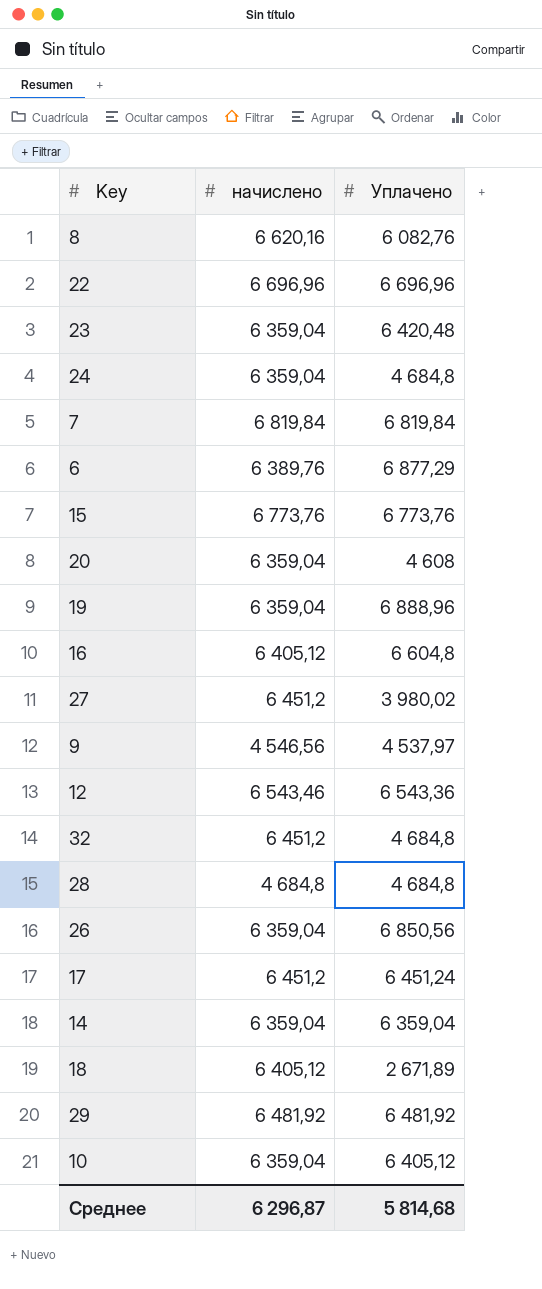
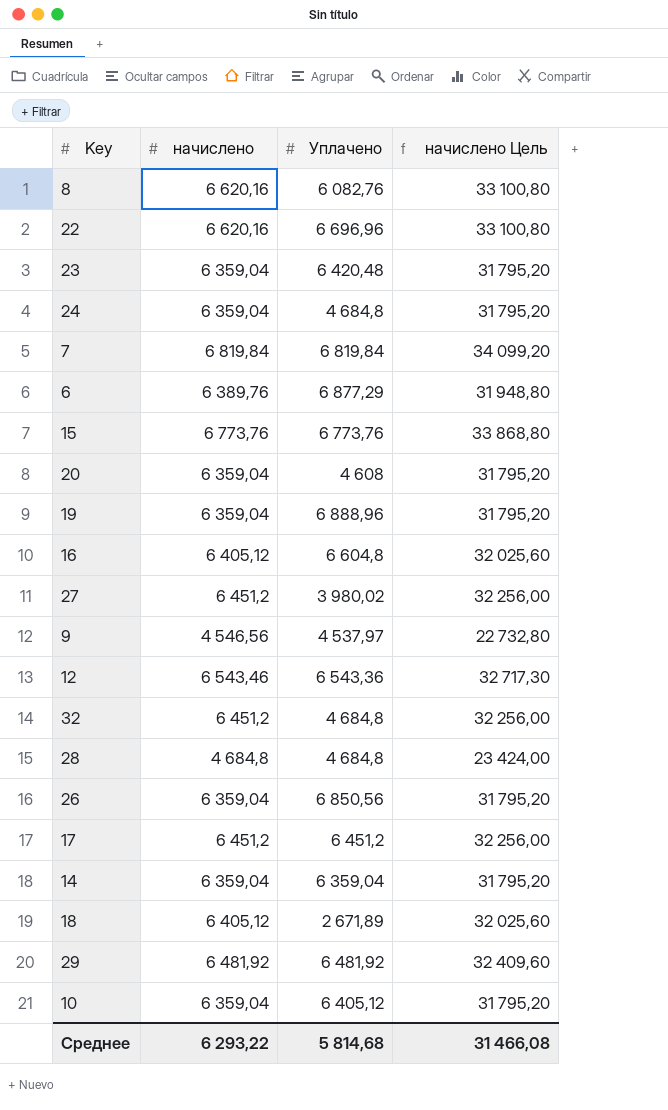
column начислено Цель | formula: none -> [начислено] * 5
22 | начислено: 6 696,96 -> 6 620,16
17 | Уплачено: 6 451,24 -> 6 451,2
Среднее | начислено: 6 296,87 -> 6 293,22

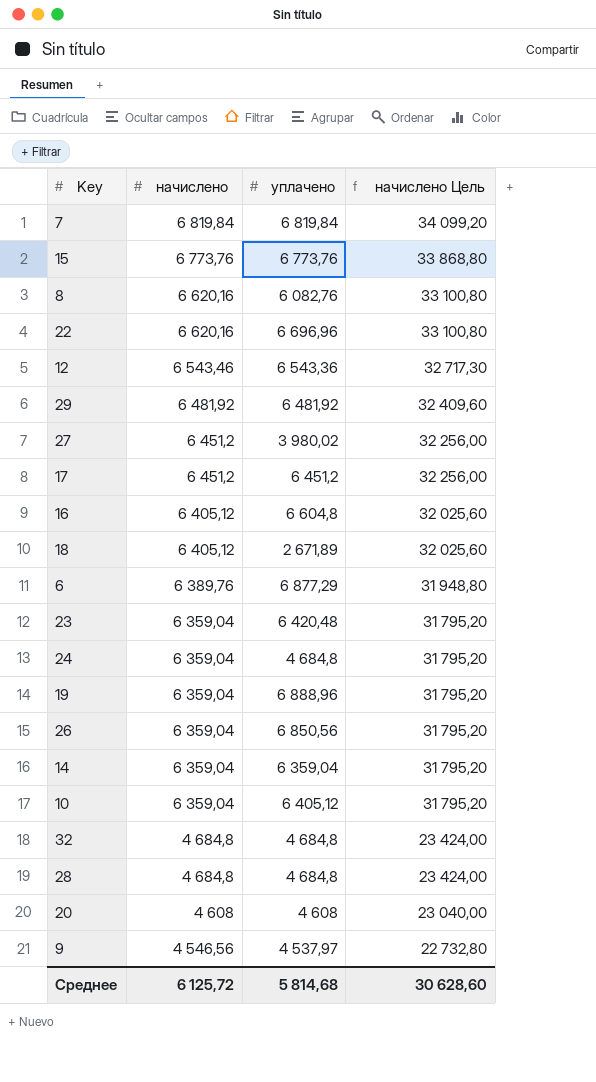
row order: none -> начислено descending
column name: Уплачено -> уплачено
32 | начислено: 6 451,2 -> 4 684,8
32 | начислено Цель: 32 256,00 -> 23 424,00
20 | начислено: 6 359,04 -> 4 608
20 | начислено Цель: 31 795,20 -> 23 040,00
Среднее | начислено: 6 293,22 -> 6 125,72
Среднее | начислено Цель: 31 466,08 -> 30 628,60

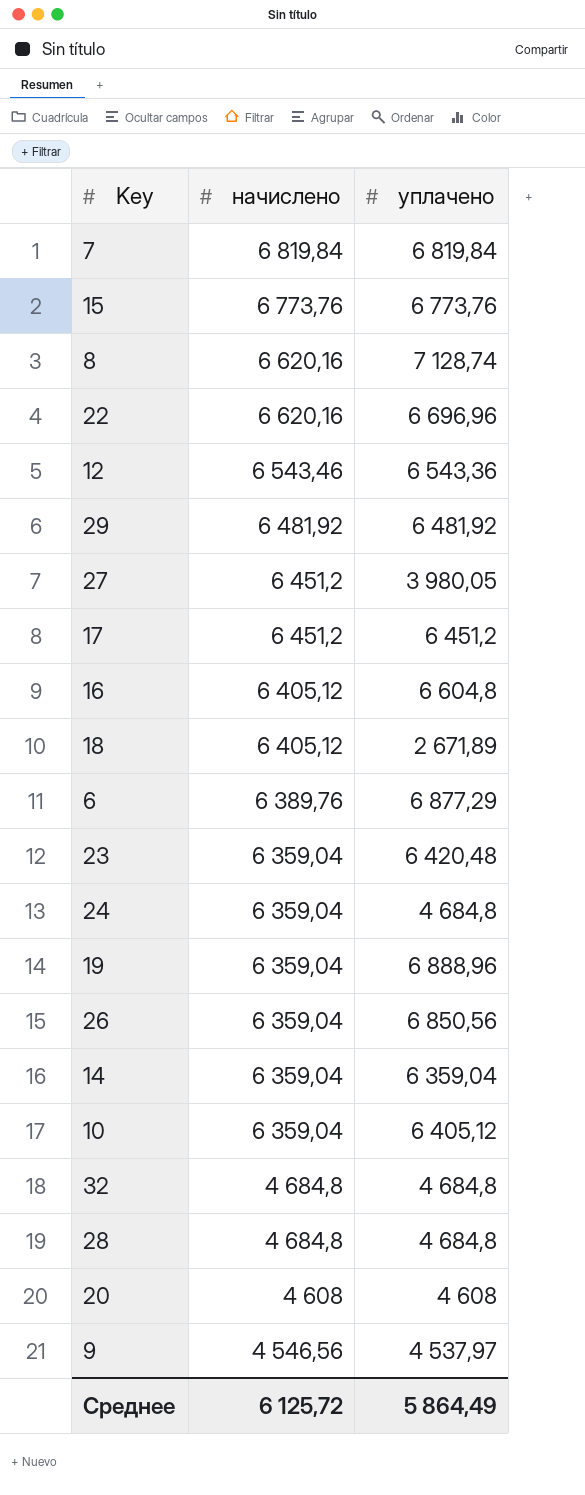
column начислено Цель | formula: [начислено] * 5 -> none
8 | уплачено: 6 082,76 -> 7 128,74
27 | уплачено: 3 980,02 -> 3 980,05
Среднее | уплачено: 5 814,68 -> 5 864,49

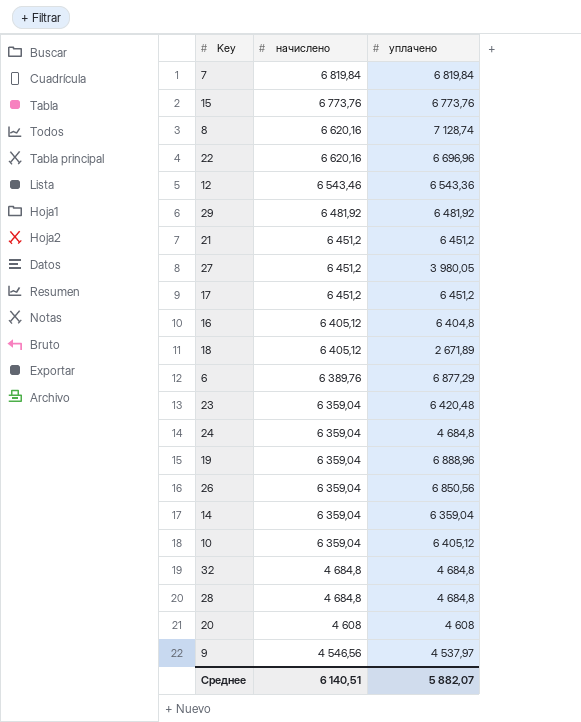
row 21: none -> 6 451,2 | 6 451,2
16 | уплачено: 6 604,8 -> 6 404,8
Среднее | начислено: 6 125,72 -> 6 140,51
Среднее | уплачено: 5 864,49 -> 5 882,07

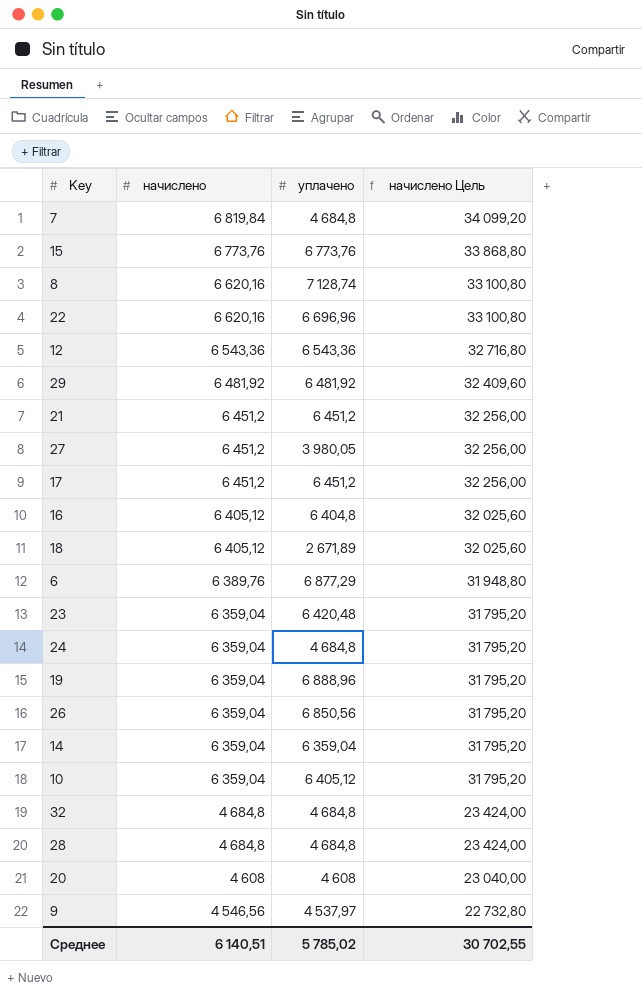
column начислено Цель | formula: none -> [начислено] * 5
7 | уплачено: 6 819,84 -> 4 684,8
12 | начислено: 6 543,46 -> 6 543,36
Среднее | уплачено: 5 882,07 -> 5 785,02

